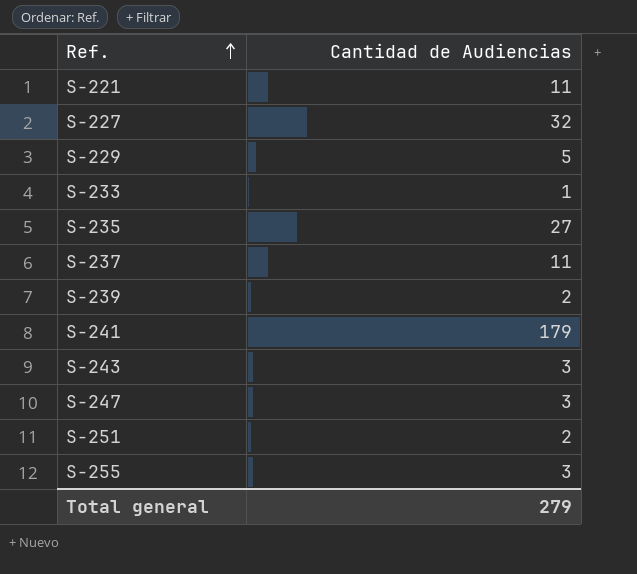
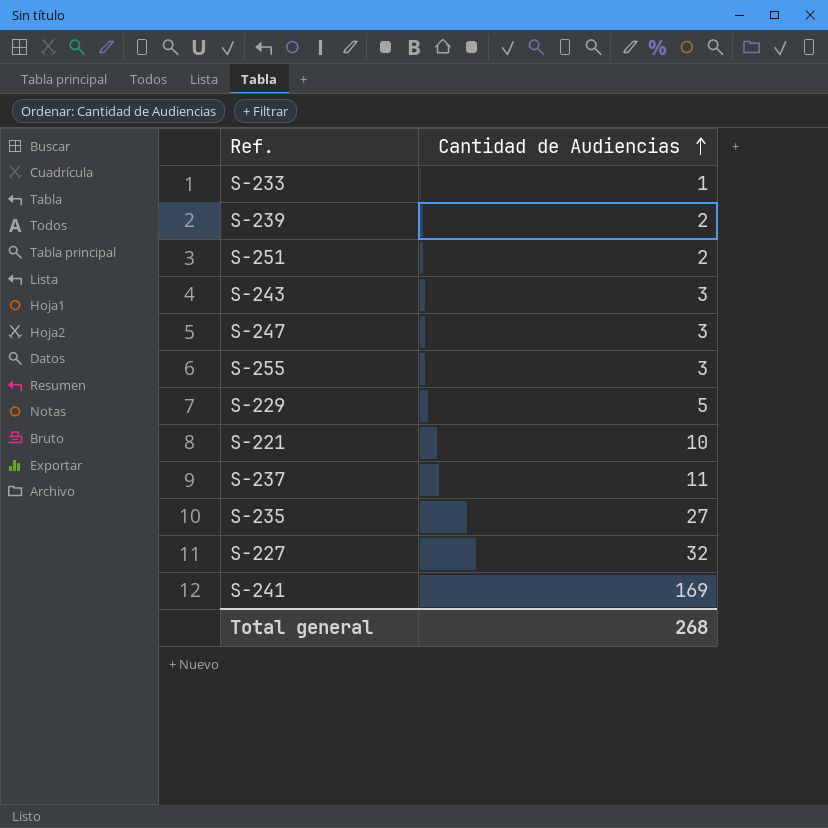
row order: Ref. ascending -> Cantidad de Audiencias ascending
S-221 | Cantidad de Audiencias: 11 -> 10
S-241 | Cantidad de Audiencias: 179 -> 169
Total general | Cantidad de Audiencias: 279 -> 268

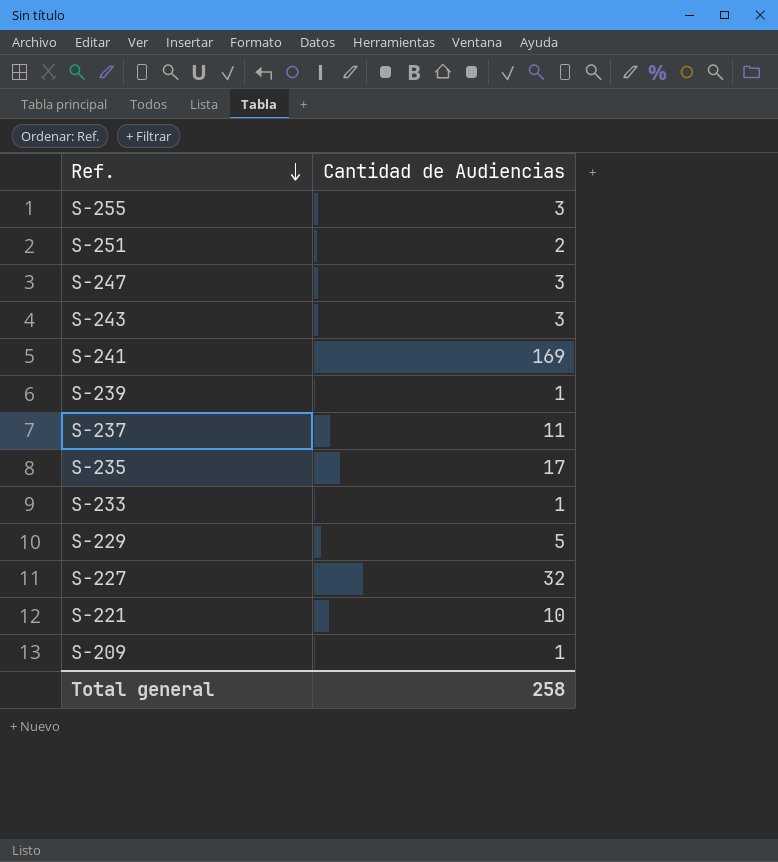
row order: Cantidad de Audiencias ascending -> Ref. descending
S-239 | Cantidad de Audiencias: 2 -> 1
S-235 | Cantidad de Audiencias: 27 -> 17
row S-209: none -> 1
Total general | Cantidad de Audiencias: 268 -> 258

